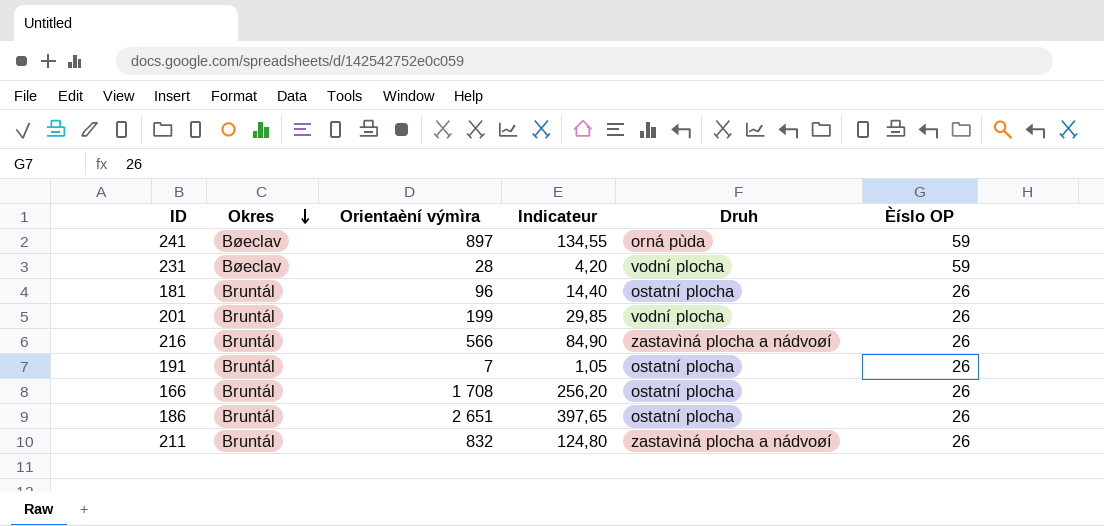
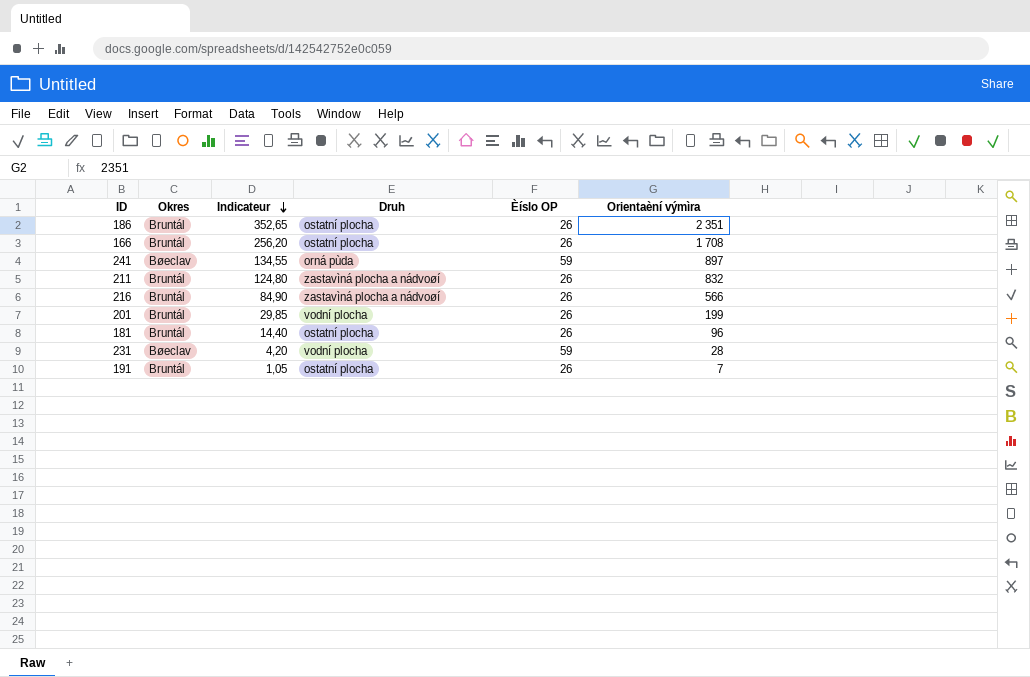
row order: Okres descending -> Indicateur descending
column Orientaèní výmìra | position: 3 -> 6
186 | Indicateur: 397,65 -> 352,65
186 | Orientaèní výmìra: 2 651 -> 2 351

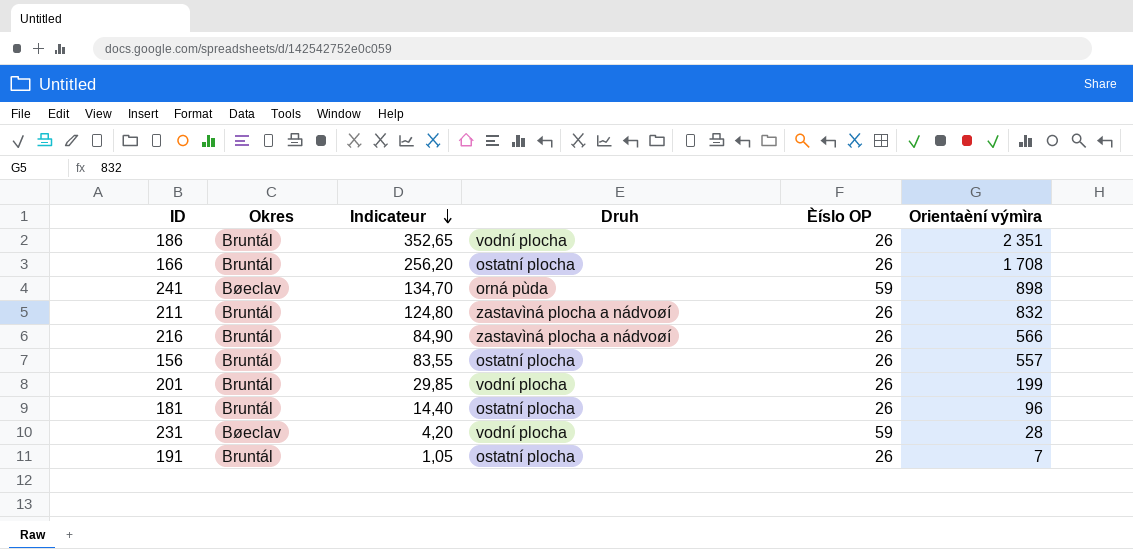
186 | Druh: ostatní plocha -> vodní plocha
241 | Indicateur: 134,55 -> 134,70
241 | Orientaèní výmìra: 897 -> 898
row 156: none -> Bruntál | 83,55 | ostatní plocha | 26 | 557

